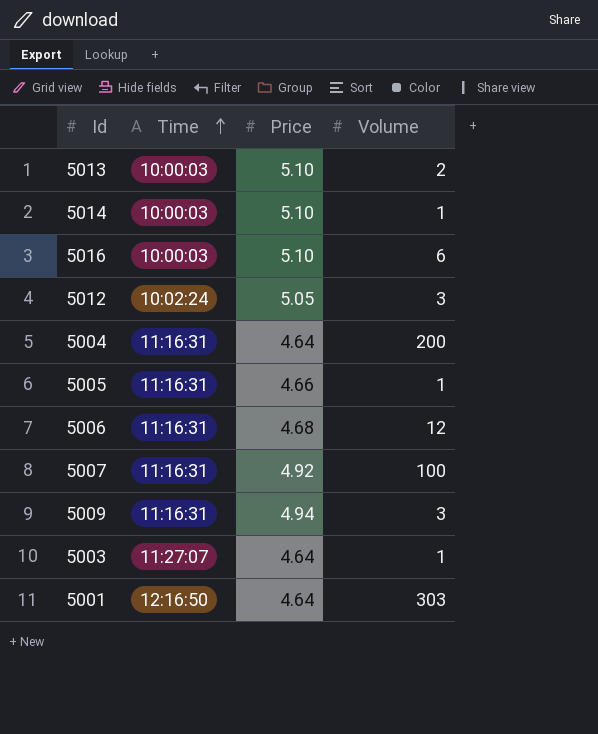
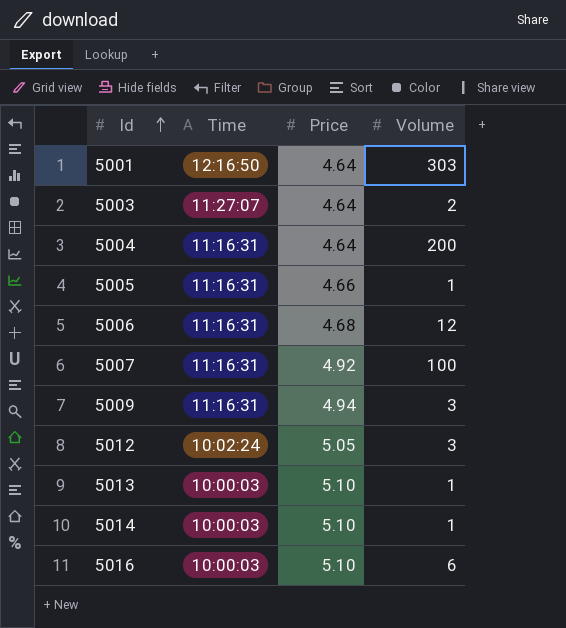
row order: Time ascending -> Id ascending
5003 | Volume: 1 -> 2
5013 | Volume: 2 -> 1

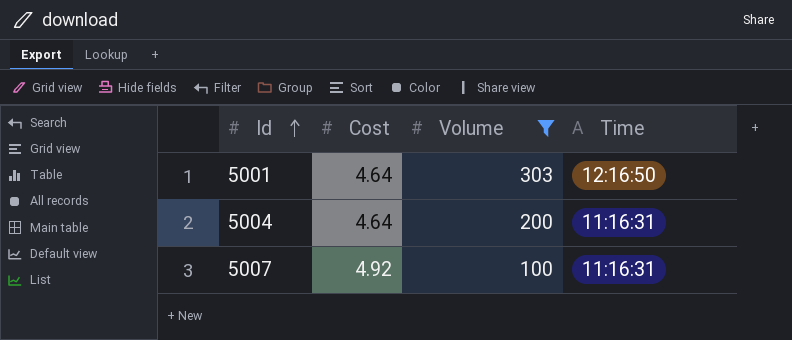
filter: none -> Volume >= 100
column name: Price -> Cost
column Time | position: 2 -> 4

